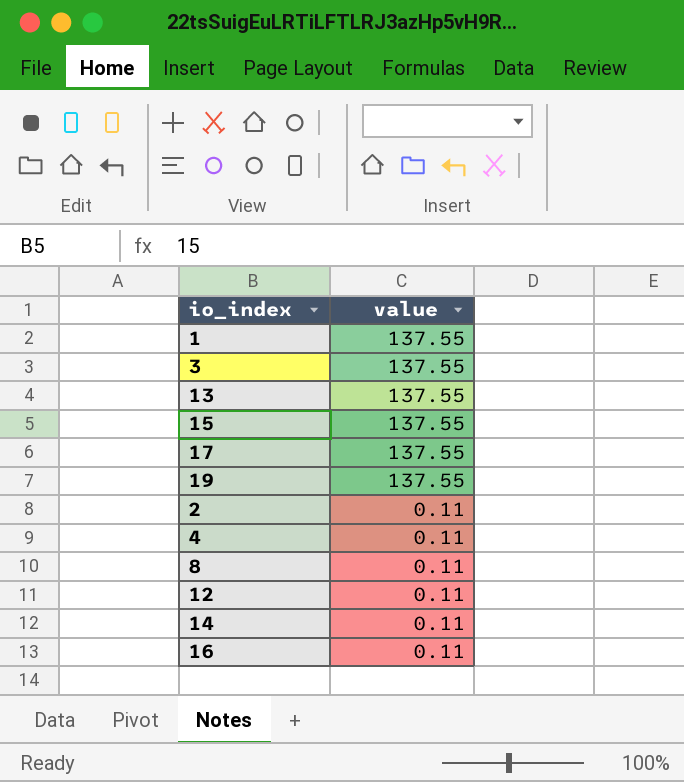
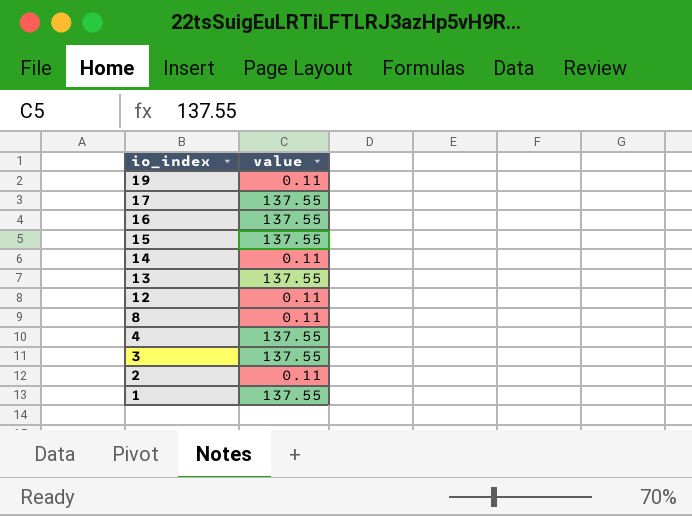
row order: value descending -> io_index descending
19 | value: 137.55 -> 0.11
16 | value: 0.11 -> 137.55
4 | value: 0.11 -> 137.55

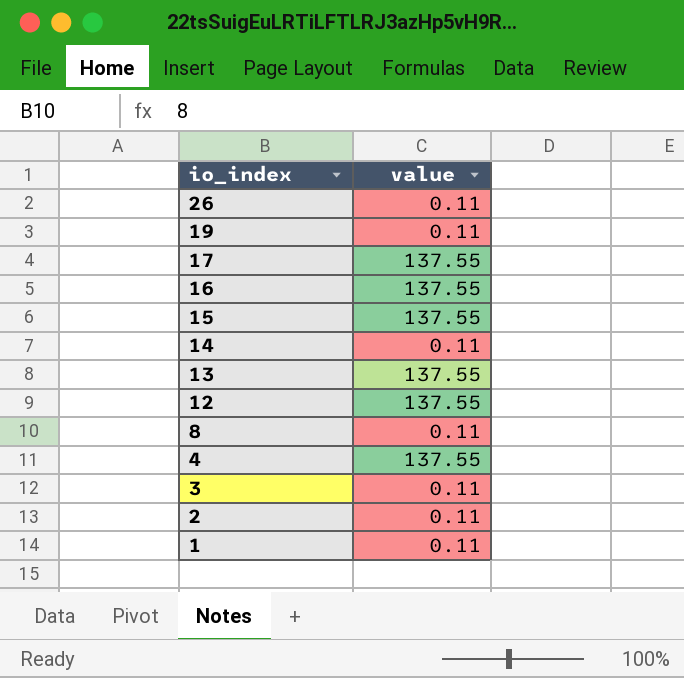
row 26: none -> 0.11
12 | value: 0.11 -> 137.55
3 | value: 137.55 -> 0.11
1 | value: 137.55 -> 0.11

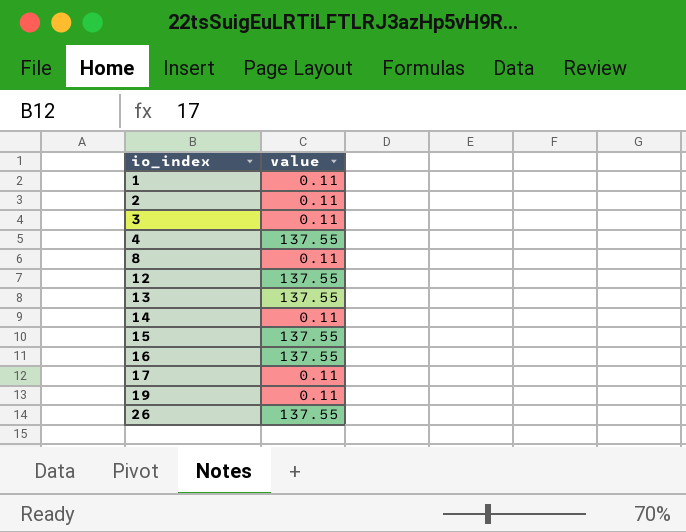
row order: io_index descending -> io_index ascending
17 | value: 137.55 -> 0.11
26 | value: 0.11 -> 137.55

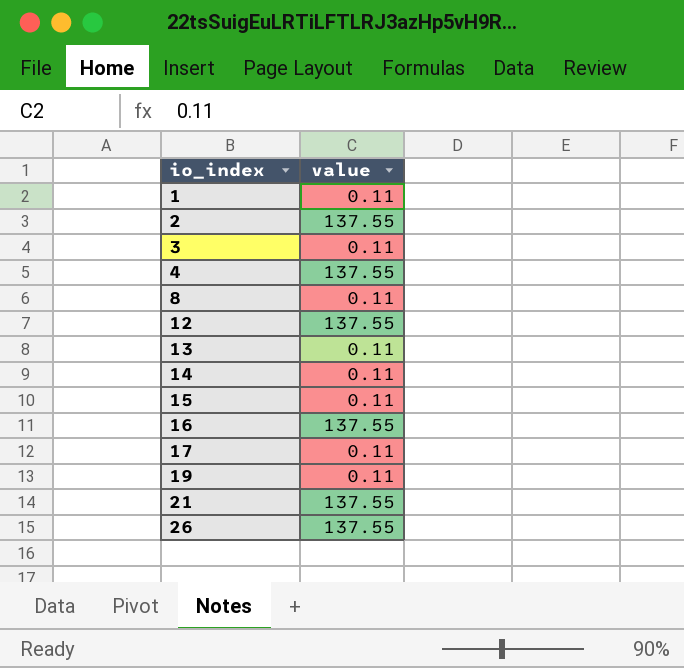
2 | value: 0.11 -> 137.55
13 | value: 137.55 -> 0.11
15 | value: 137.55 -> 0.11
row 21: none -> 137.55

